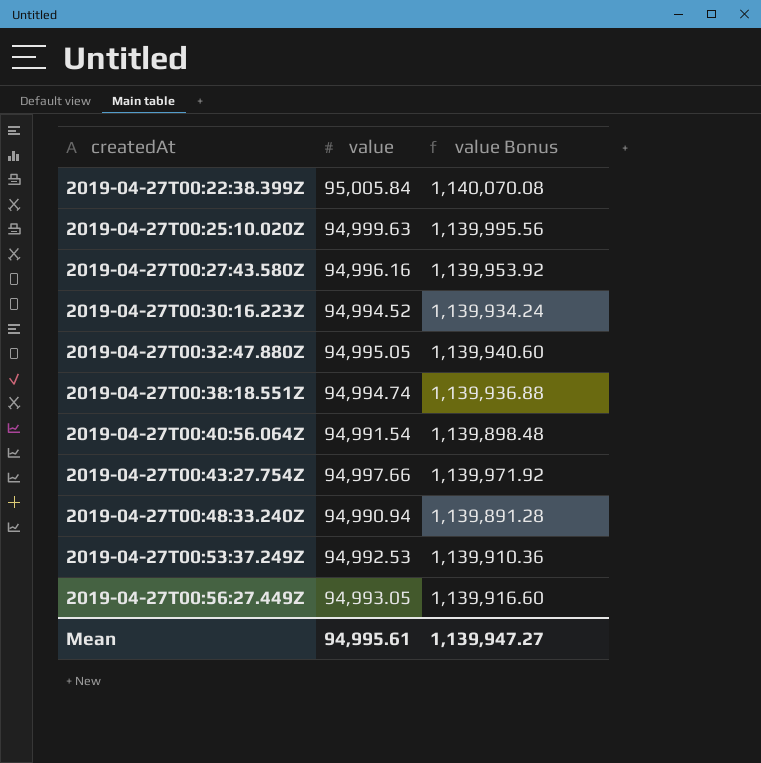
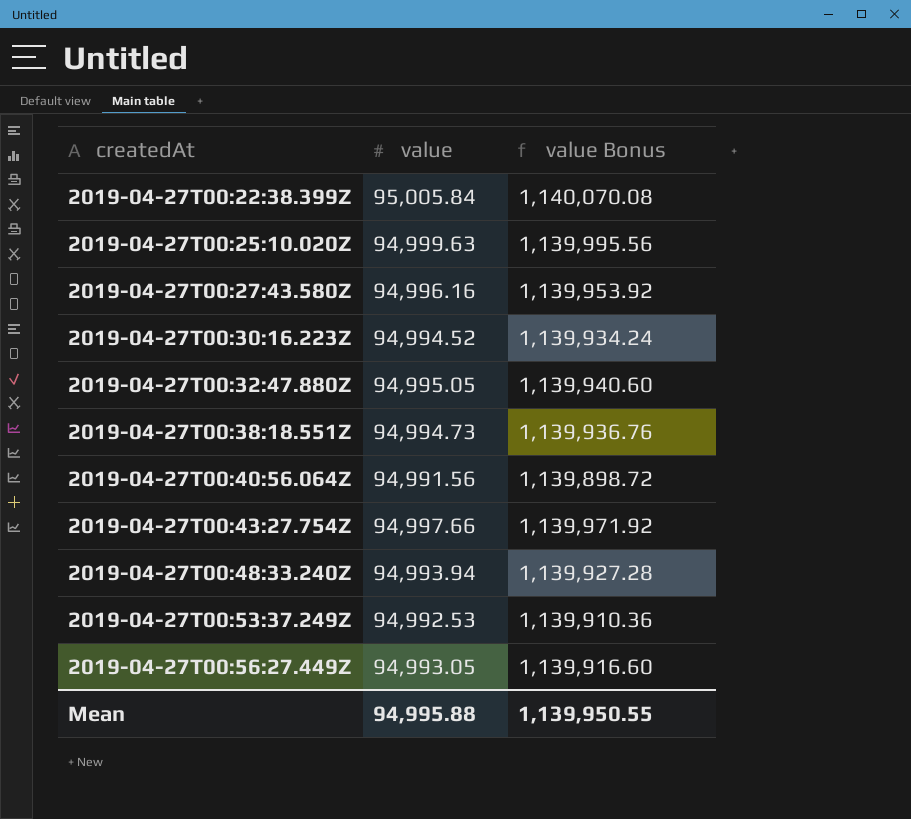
2019-04-27T00:38:18.551Z | value: 94,994.74 -> 94,994.73
2019-04-27T00:38:18.551Z | value Bonus: 1,139,936.88 -> 1,139,936.76
2019-04-27T00:40:56.064Z | value: 94,991.54 -> 94,991.56
2019-04-27T00:40:56.064Z | value Bonus: 1,139,898.48 -> 1,139,898.72
2019-04-27T00:48:33.240Z | value: 94,990.94 -> 94,993.94
2019-04-27T00:48:33.240Z | value Bonus: 1,139,891.28 -> 1,139,927.28
Mean | value: 94,995.61 -> 94,995.88
Mean | value Bonus: 1,139,947.27 -> 1,139,950.55

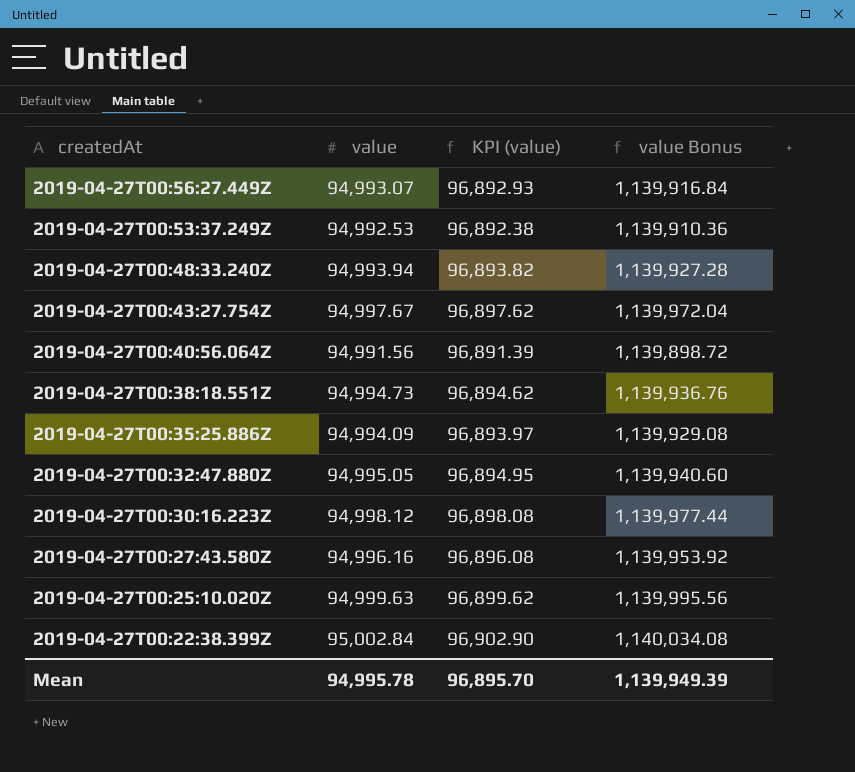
row order: createdAt ascending -> createdAt descending
column KPI (value) | formula: none -> [value] * 1.02
2019-04-27T00:56:27.449Z | value: 94,993.05 -> 94,993.07
2019-04-27T00:56:27.449Z | value Bonus: 1,139,916.60 -> 1,139,916.84
2019-04-27T00:43:27.754Z | value: 94,997.66 -> 94,997.67
2019-04-27T00:43:27.754Z | value Bonus: 1,139,971.92 -> 1,139,972.04
row 2019-04-27T00:35:25.886Z: none -> 94,994.09 | 96,893.97 | 1,139,929.08
2019-04-27T00:30:16.223Z | value: 94,994.52 -> 94,998.12
2019-04-27T00:30:16.223Z | value Bonus: 1,139,934.24 -> 1,139,977.44
2019-04-27T00:22:38.399Z | value: 95,005.84 -> 95,002.84
2019-04-27T00:22:38.399Z | value Bonus: 1,140,070.08 -> 1,140,034.08
Mean | value: 94,995.88 -> 94,995.78
Mean | value Bonus: 1,139,950.55 -> 1,139,949.39

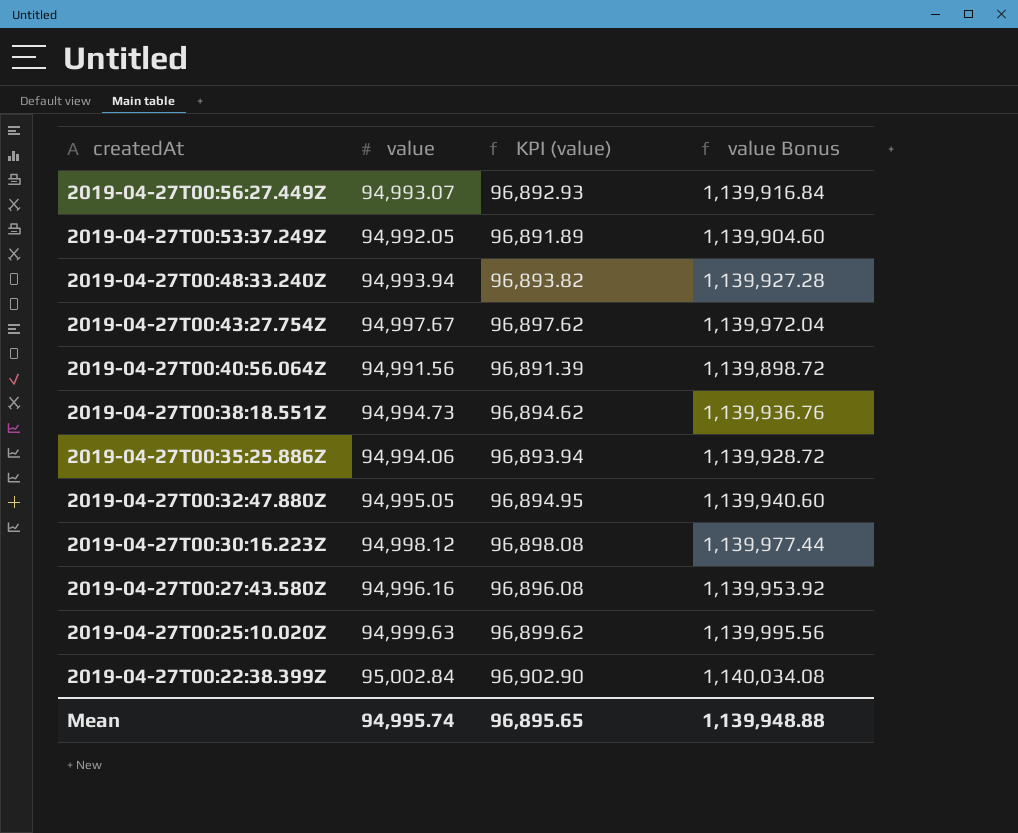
2019-04-27T00:53:37.249Z | value: 94,992.53 -> 94,992.05
2019-04-27T00:53:37.249Z | KPI (value): 96,892.38 -> 96,891.89
2019-04-27T00:53:37.249Z | value Bonus: 1,139,910.36 -> 1,139,904.60
2019-04-27T00:35:25.886Z | value: 94,994.09 -> 94,994.06
2019-04-27T00:35:25.886Z | KPI (value): 96,893.97 -> 96,893.94
2019-04-27T00:35:25.886Z | value Bonus: 1,139,929.08 -> 1,139,928.72
Mean | value: 94,995.78 -> 94,995.74
Mean | KPI (value): 96,895.70 -> 96,895.65
Mean | value Bonus: 1,139,949.39 -> 1,139,948.88

